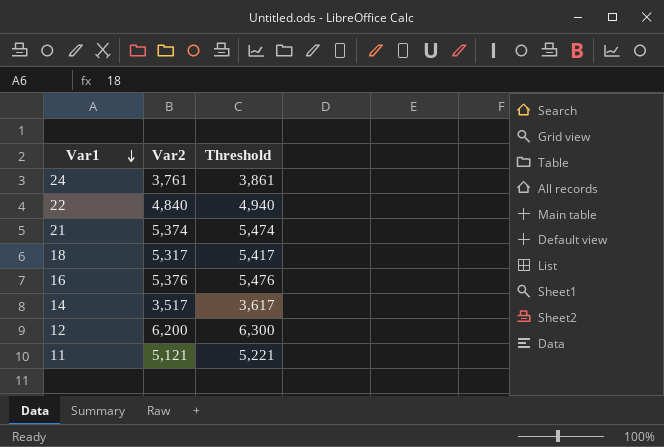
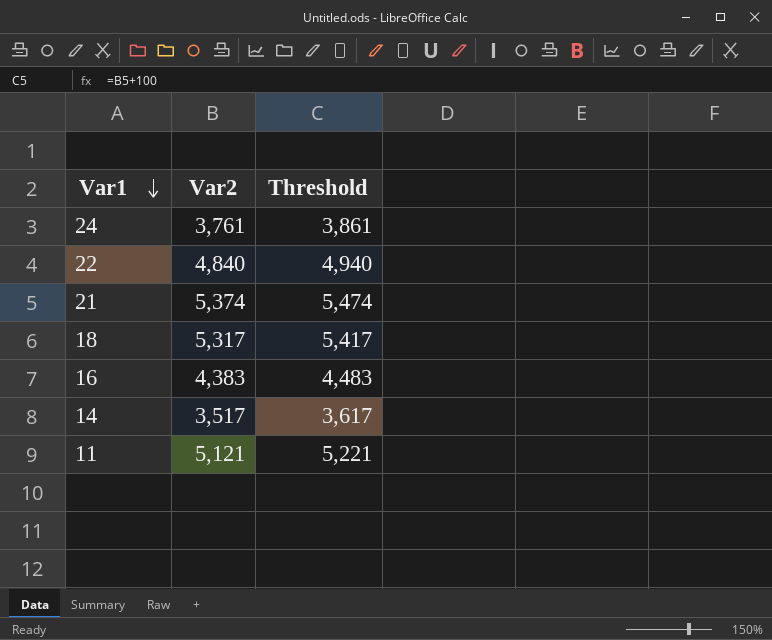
row 12: 6,200 | 6,300 -> none
16 | Var2: 5,376 -> 4,383
16 | Threshold: 5,476 -> 4,483

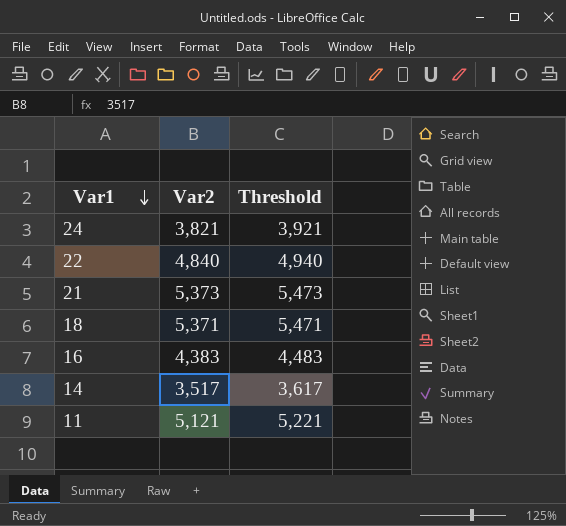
24 | Var2: 3,761 -> 3,821
24 | Threshold: 3,861 -> 3,921
21 | Var2: 5,374 -> 5,373
21 | Threshold: 5,474 -> 5,473
18 | Var2: 5,317 -> 5,371
18 | Threshold: 5,417 -> 5,471

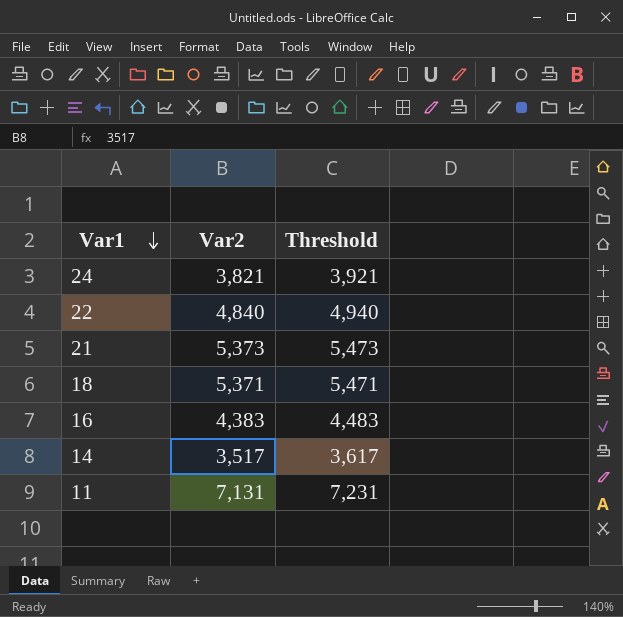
11 | Var2: 5,121 -> 7,131
11 | Threshold: 5,221 -> 7,231

